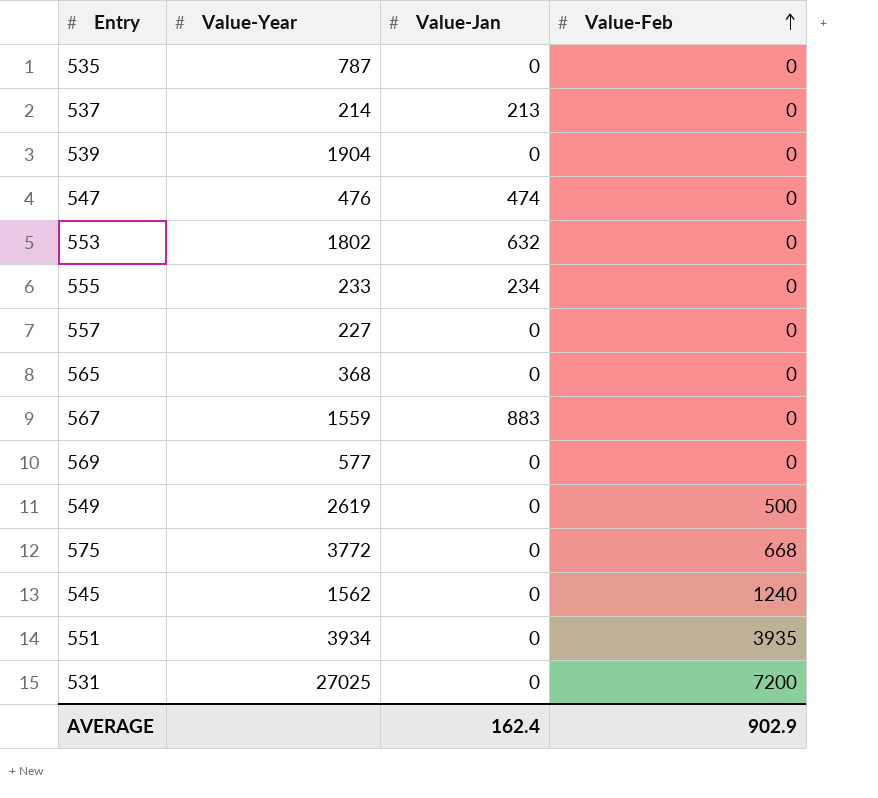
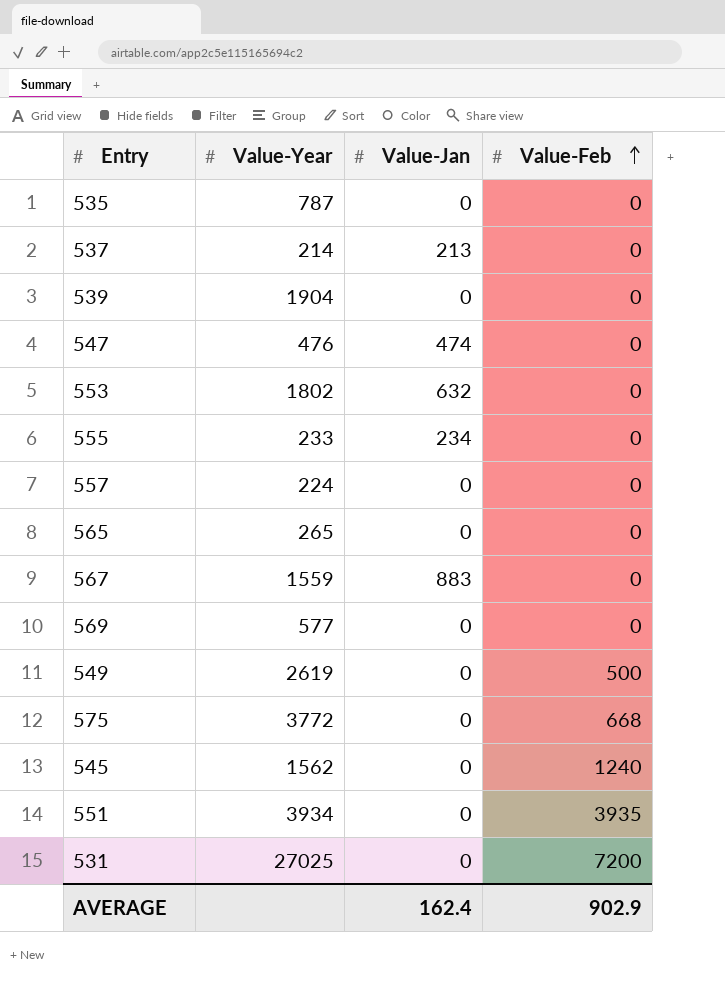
557 | Value-Year: 227 -> 224
565 | Value-Year: 368 -> 265

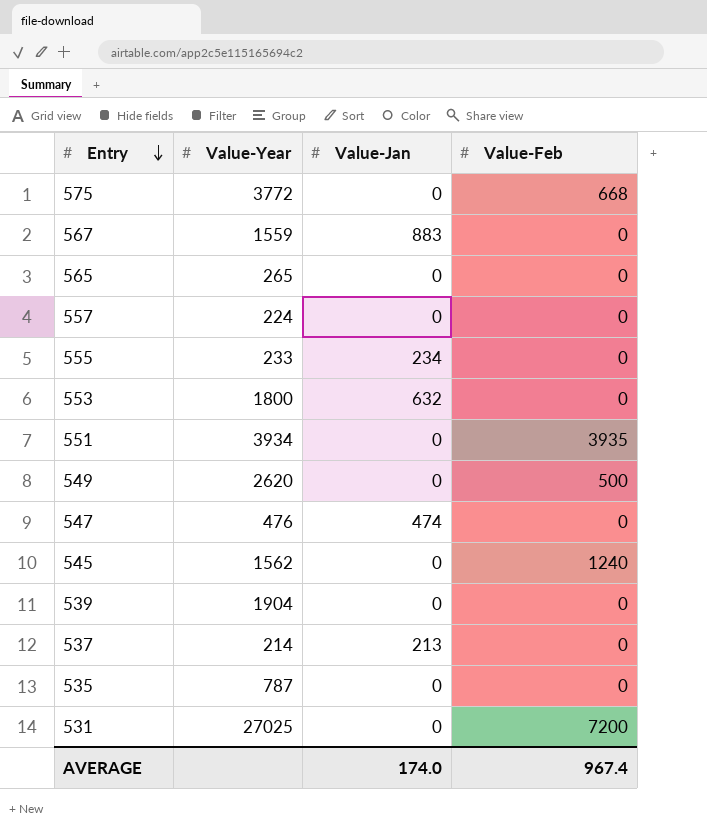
row order: Value-Feb ascending -> Entry descending
row 569: 577 | 0 | 0 -> none
553 | Value-Year: 1802 -> 1800
549 | Value-Year: 2619 -> 2620
AVERAGE | Value-Jan: 162.4 -> 174.0
AVERAGE | Value-Feb: 902.9 -> 967.4

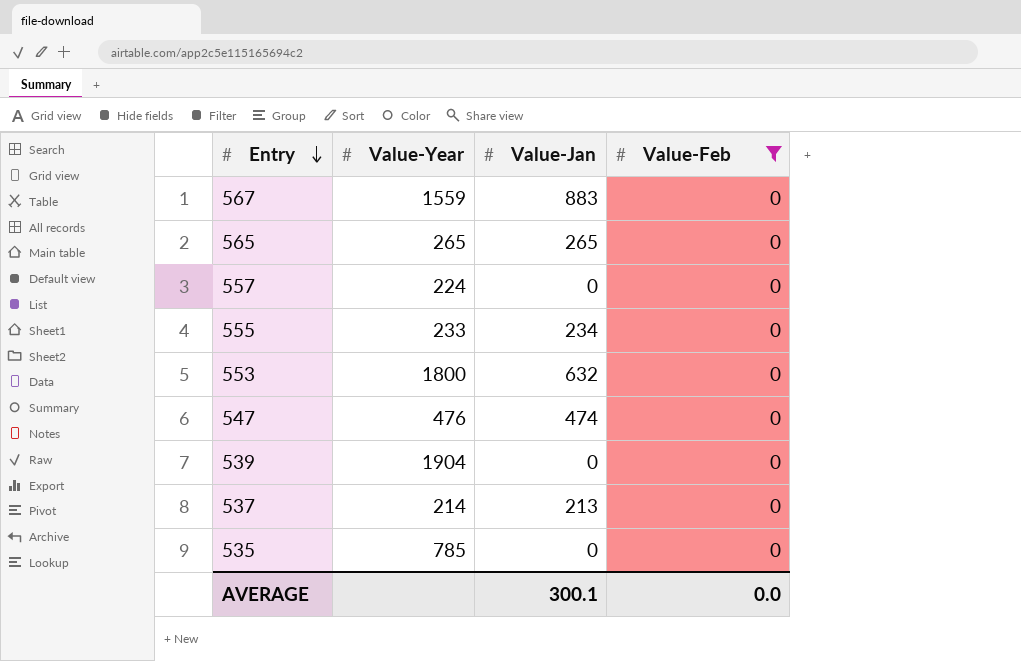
filter: none -> Value-Feb = 0
565 | Value-Jan: 0 -> 265
535 | Value-Year: 787 -> 785
AVERAGE | Value-Jan: 174.0 -> 300.1
AVERAGE | Value-Feb: 967.4 -> 0.0

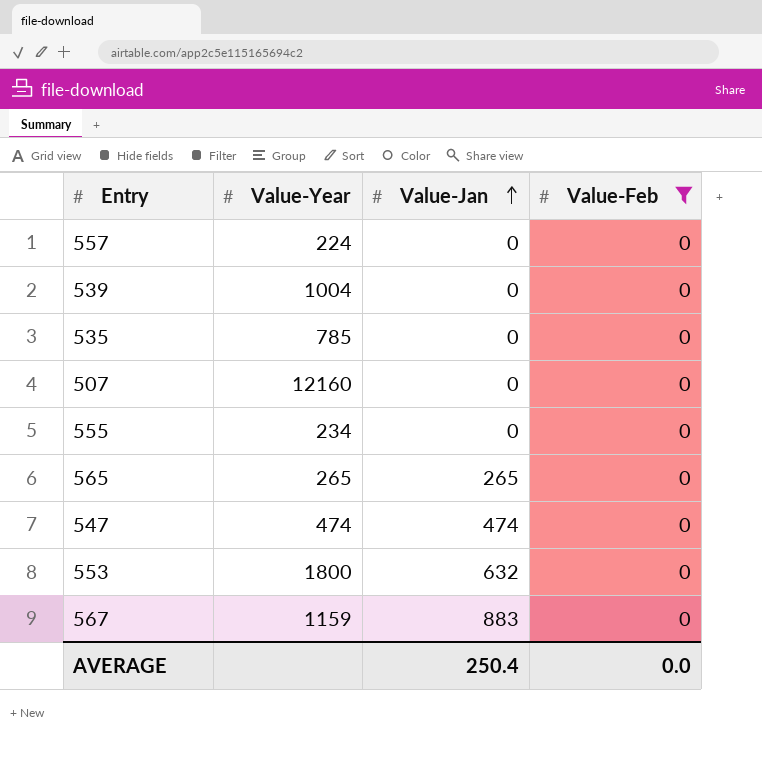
row order: Entry descending -> Value-Jan ascending
row 537: 214 | 213 | 0 -> none
539 | Value-Year: 1904 -> 1004
row 507: none -> 12160 | 0 | 0
555 | Value-Year: 233 -> 234
555 | Value-Jan: 234 -> 0
547 | Value-Year: 476 -> 474
567 | Value-Year: 1559 -> 1159
AVERAGE | Value-Jan: 300.1 -> 250.4

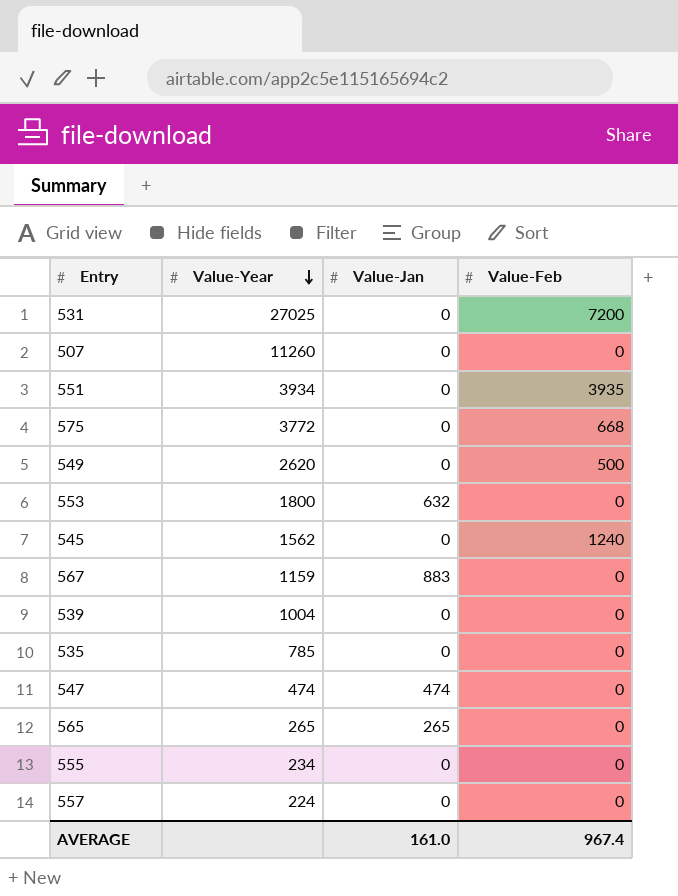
filter: Value-Feb = 0 -> none
row order: Value-Jan ascending -> Value-Year descending
507 | Value-Year: 12160 -> 11260
AVERAGE | Value-Jan: 250.4 -> 161.0
AVERAGE | Value-Feb: 0.0 -> 967.4

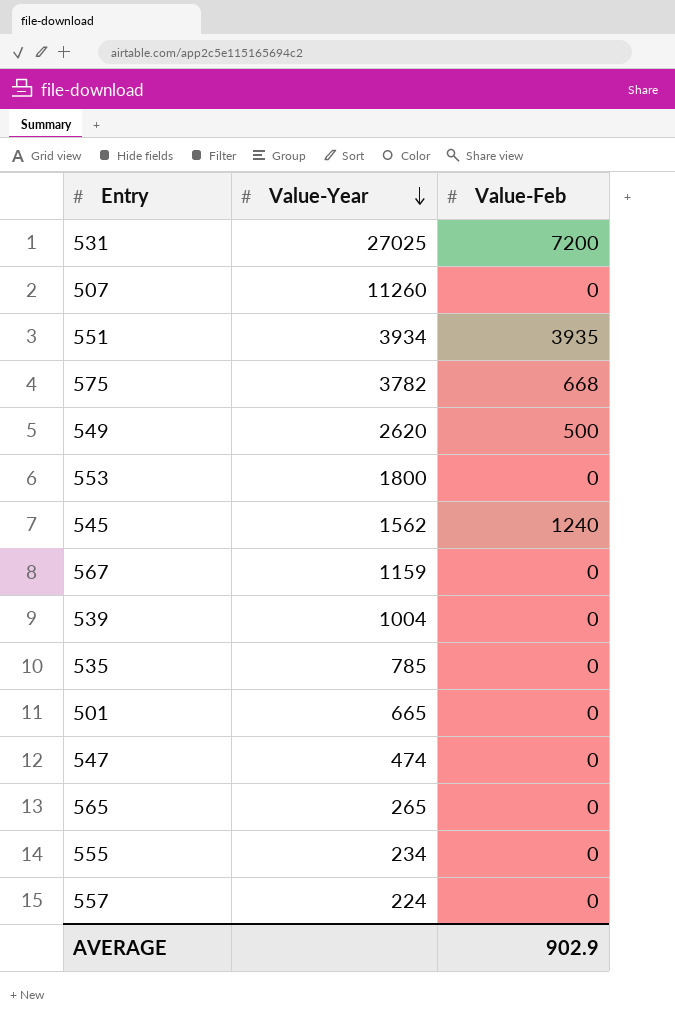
column Value-Jan | position: 3 -> none
575 | Value-Year: 3772 -> 3782
row 501: none -> 665 | 0
AVERAGE | Value-Feb: 967.4 -> 902.9

